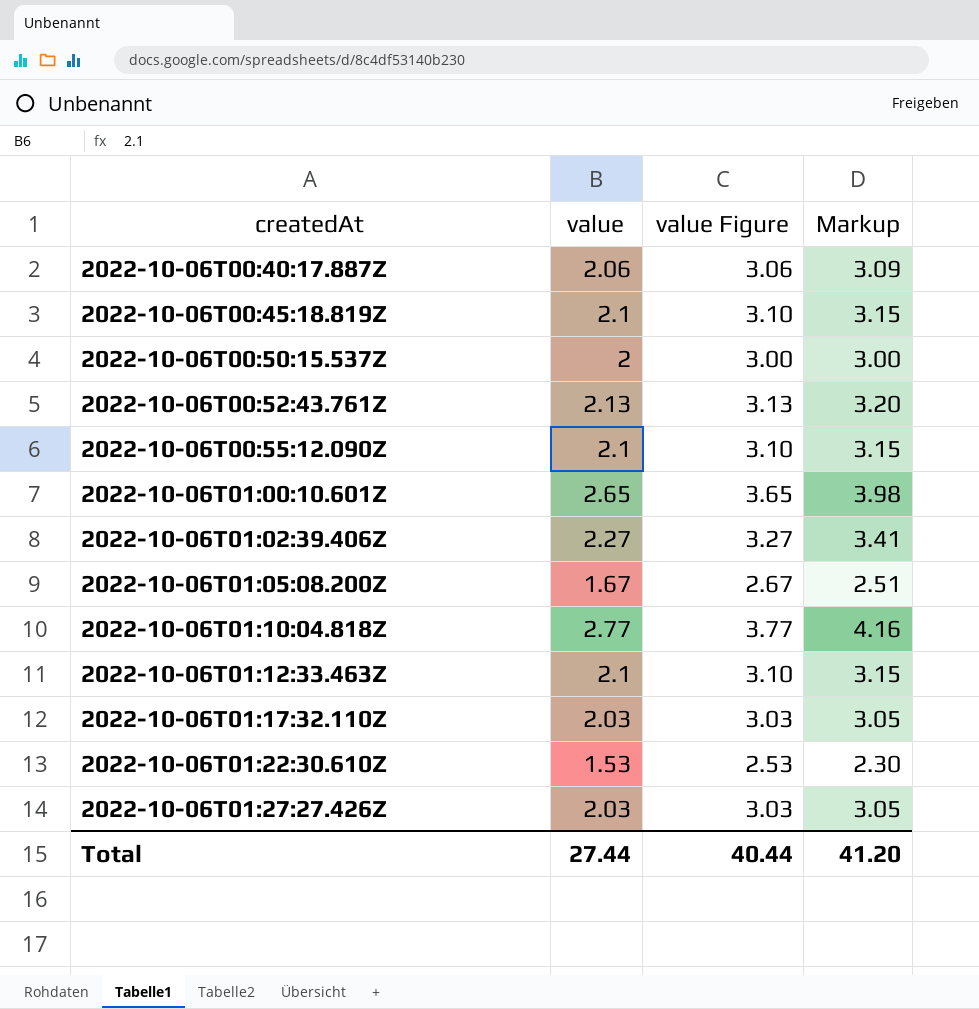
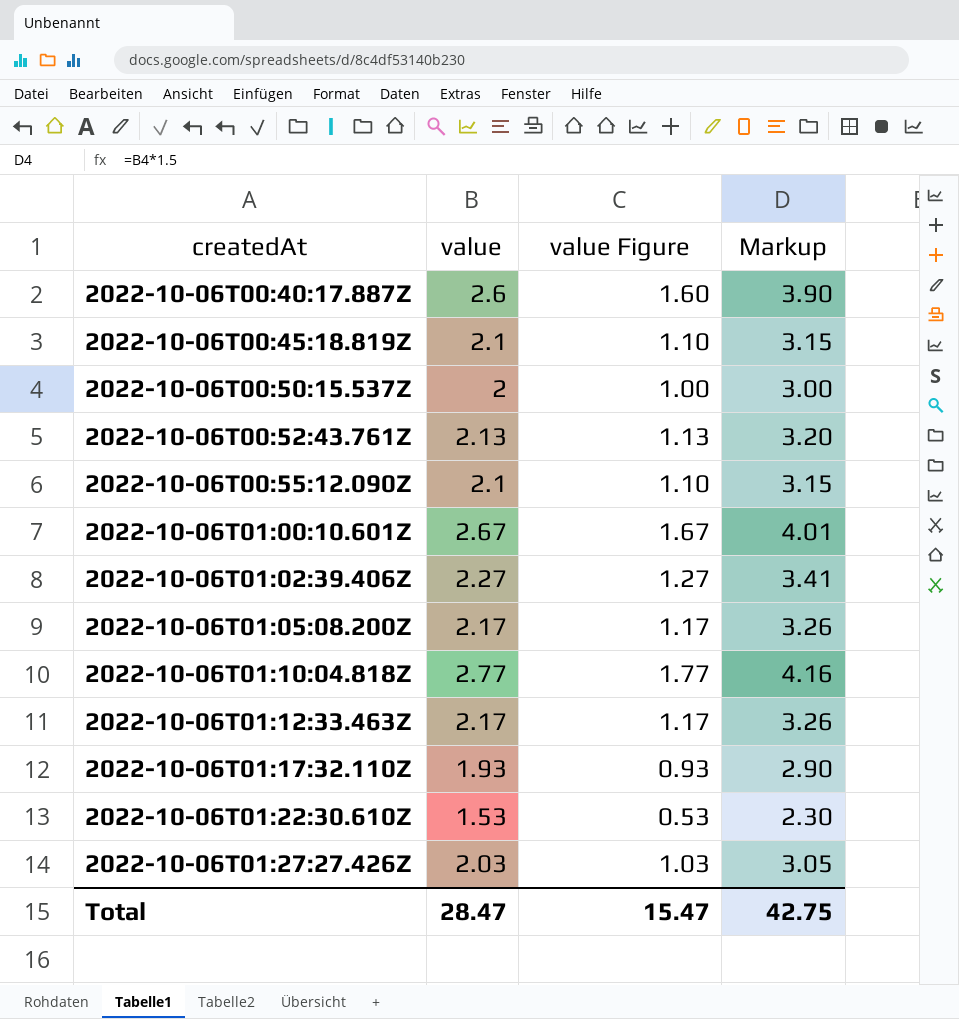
column value Figure | formula: [value] + 1 -> [value] - 1
2022-10-06T00:40:17.887Z | value: 2.06 -> 2.6
2022-10-06T00:40:17.887Z | Markup: 3.09 -> 3.90
2022-10-06T01:00:10.601Z | value: 2.65 -> 2.67
2022-10-06T01:00:10.601Z | Markup: 3.98 -> 4.01
2022-10-06T01:05:08.200Z | value: 1.67 -> 2.17
2022-10-06T01:05:08.200Z | Markup: 2.51 -> 3.26
2022-10-06T01:12:33.463Z | value: 2.1 -> 2.17
2022-10-06T01:12:33.463Z | Markup: 3.15 -> 3.26
2022-10-06T01:17:32.110Z | value: 2.03 -> 1.93
2022-10-06T01:17:32.110Z | Markup: 3.05 -> 2.90
Total | value: 27.44 -> 28.47
Total | value Figure: 40.44 -> 15.47
Total | Markup: 41.20 -> 42.75

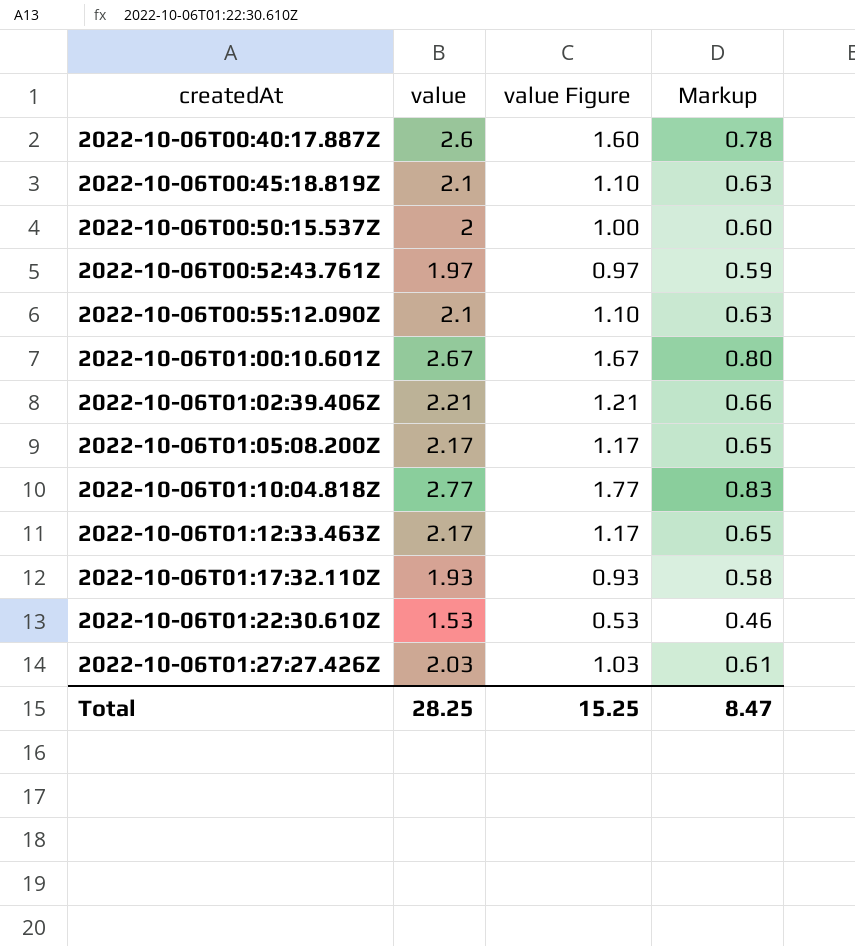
column Markup | formula: [value] * 1.5 -> [value] * 0.3
2022-10-06T00:52:43.761Z | value: 2.13 -> 1.97
2022-10-06T00:52:43.761Z | value Figure: 1.13 -> 0.97
2022-10-06T01:02:39.406Z | value: 2.27 -> 2.21
2022-10-06T01:02:39.406Z | value Figure: 1.27 -> 1.21
Total | value: 28.47 -> 28.25
Total | value Figure: 15.47 -> 15.25
Total | Markup: 42.75 -> 8.47

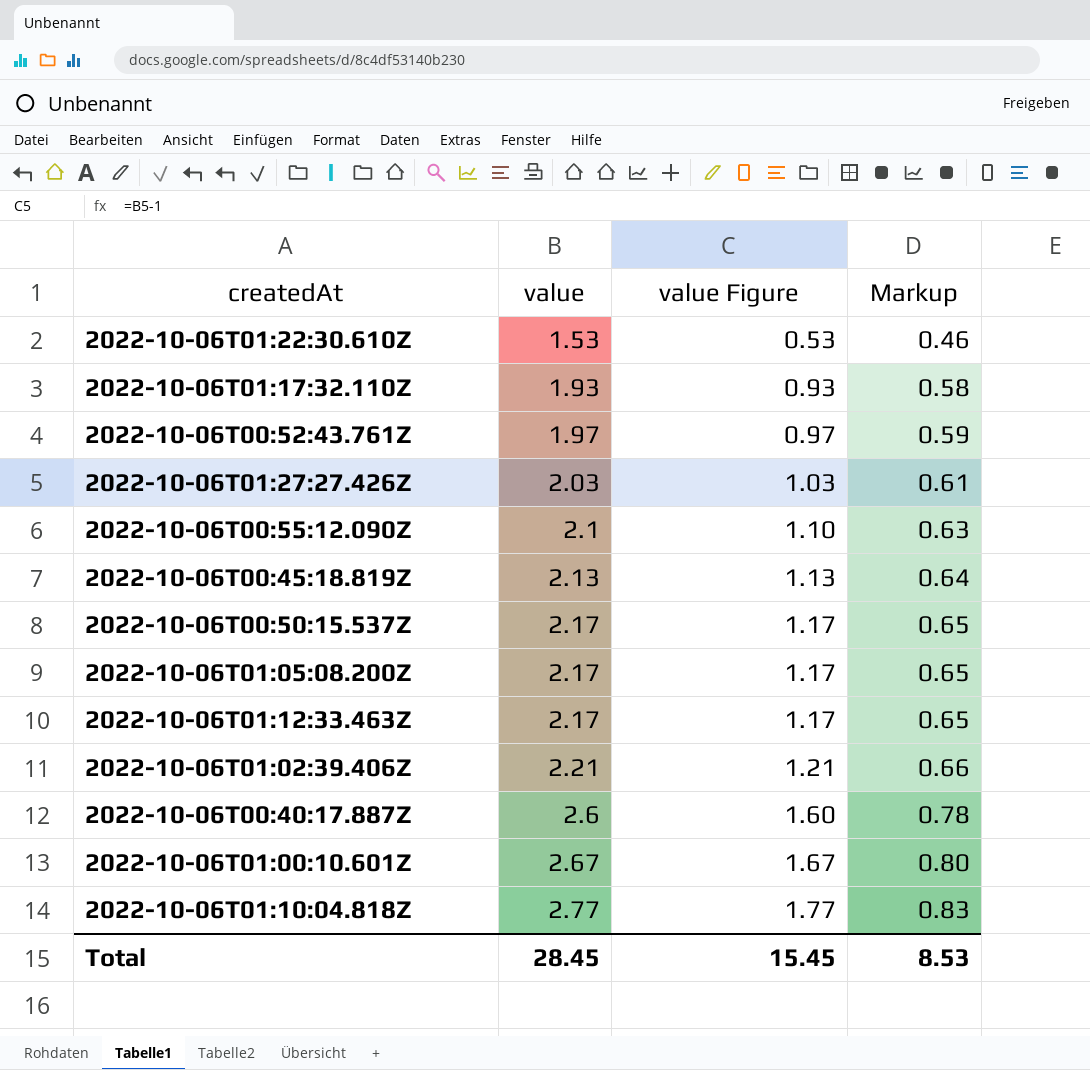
row order: createdAt ascending -> value ascending
2022-10-06T00:45:18.819Z | value: 2.1 -> 2.13
2022-10-06T00:45:18.819Z | value Figure: 1.10 -> 1.13
2022-10-06T00:45:18.819Z | Markup: 0.63 -> 0.64
2022-10-06T00:50:15.537Z | value: 2 -> 2.17
2022-10-06T00:50:15.537Z | value Figure: 1.00 -> 1.17
2022-10-06T00:50:15.537Z | Markup: 0.60 -> 0.65
Total | value: 28.25 -> 28.45
Total | value Figure: 15.25 -> 15.45
Total | Markup: 8.47 -> 8.53

